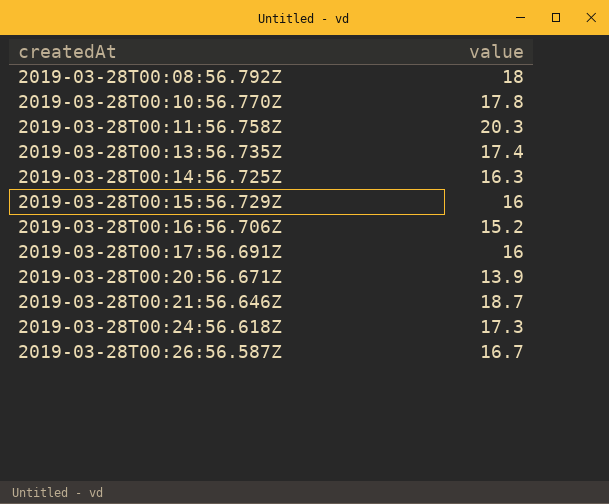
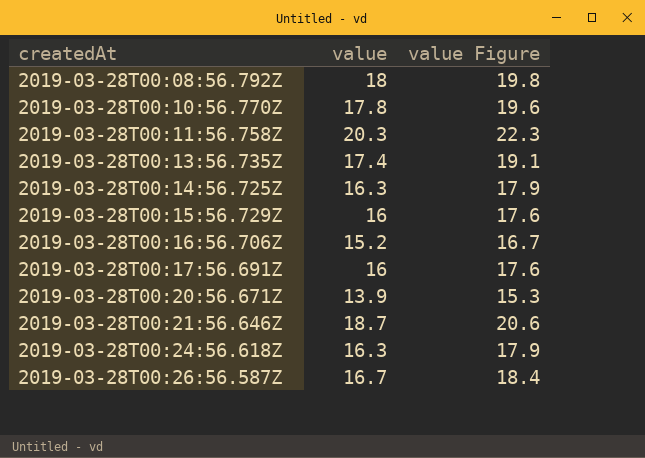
column value Figure | formula: none -> [value] * 1.1
2019-03-28T00:24:56.618Z | value: 17.3 -> 16.3

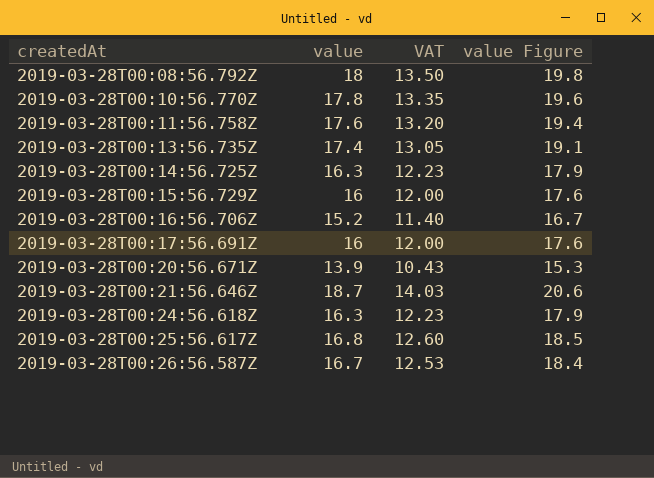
column VAT | formula: none -> [value] * 0.75
2019-03-28T00:11:56.758Z | value: 20.3 -> 17.6
2019-03-28T00:11:56.758Z | value Figure: 22.3 -> 19.4
row 2019-03-28T00:25:56.617Z: none -> 16.8 | 12.60 | 18.5

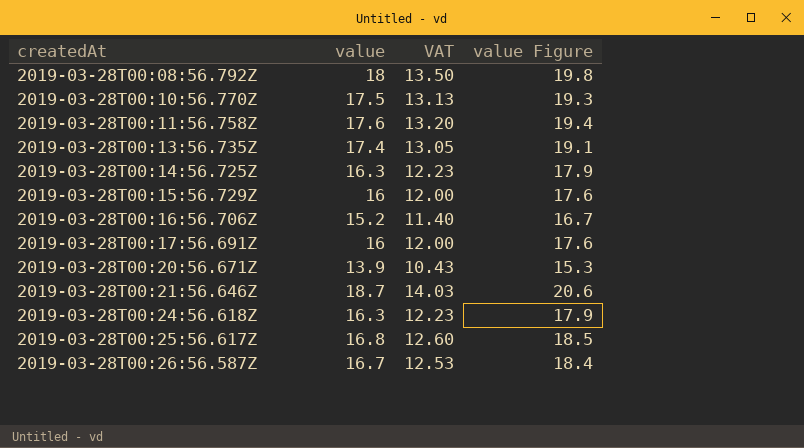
2019-03-28T00:10:56.770Z | value: 17.8 -> 17.5
2019-03-28T00:10:56.770Z | VAT: 13.35 -> 13.13
2019-03-28T00:10:56.770Z | value Figure: 19.6 -> 19.3

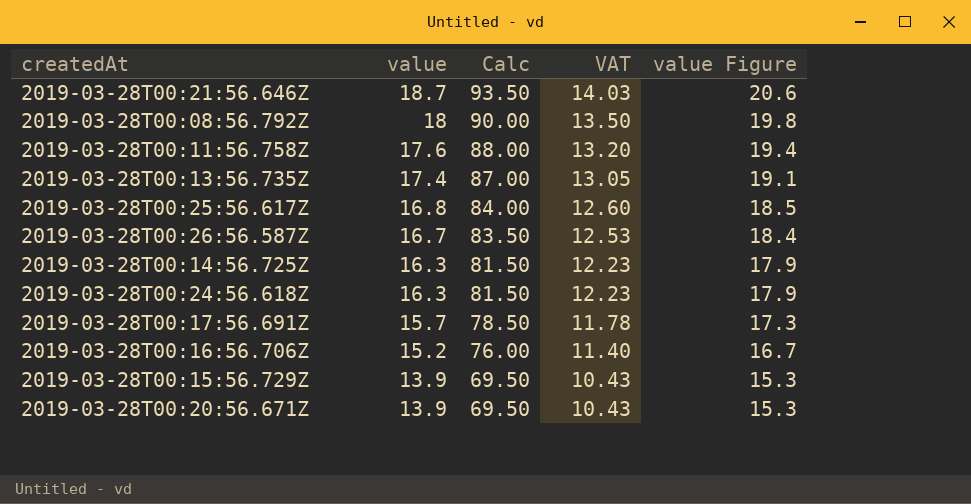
row order: createdAt ascending -> value descending
column Calc | formula: none -> [value] * 5
row 2019-03-28T00:10:56.770Z: 17.5 | 13.13 | 19.3 -> none
2019-03-28T00:17:56.691Z | value: 16 -> 15.7
2019-03-28T00:17:56.691Z | VAT: 12.00 -> 11.78
2019-03-28T00:17:56.691Z | value Figure: 17.6 -> 17.3
2019-03-28T00:15:56.729Z | value: 16 -> 13.9
2019-03-28T00:15:56.729Z | VAT: 12.00 -> 10.43
2019-03-28T00:15:56.729Z | value Figure: 17.6 -> 15.3

